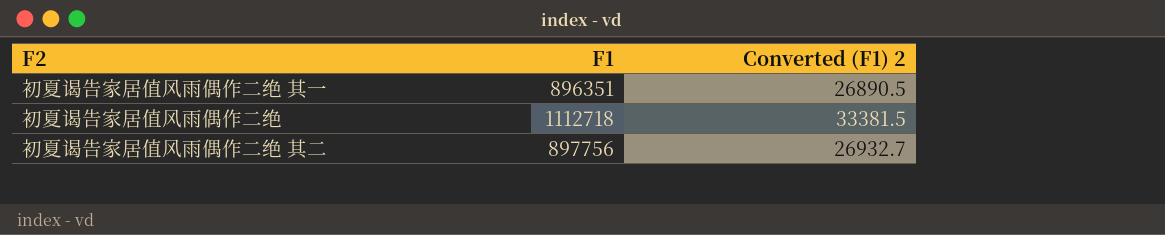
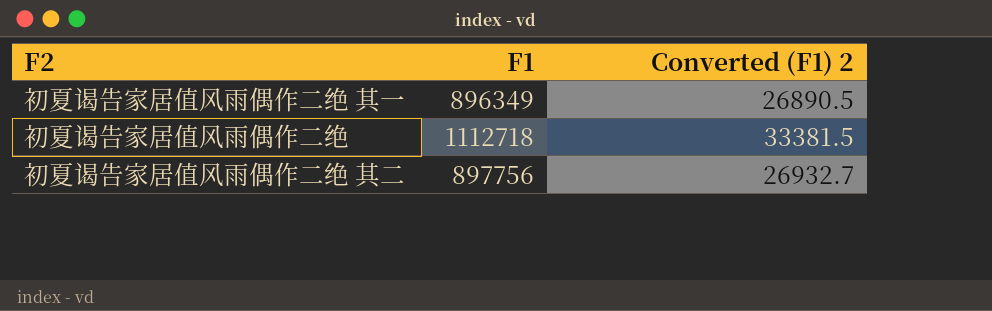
初夏谒告家居值风雨偶作二绝 其一 | F1: 896351 -> 896349

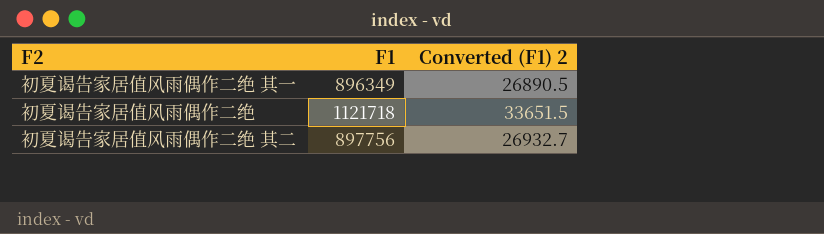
初夏谒告家居值风雨偶作二绝 | F1: 1112718 -> 1121718
初夏谒告家居值风雨偶作二绝 | Converted (F1) 2: 33381.5 -> 33651.5

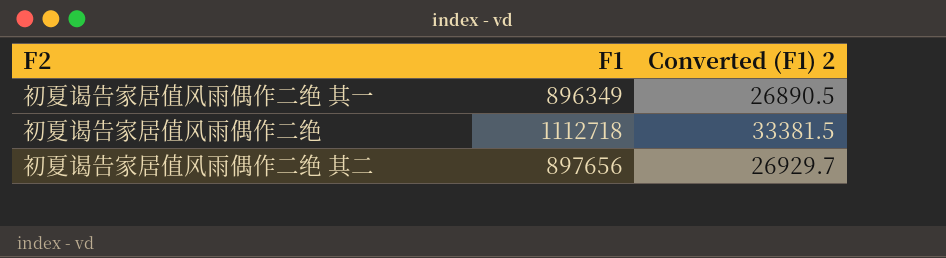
初夏谒告家居值风雨偶作二绝 | F1: 1121718 -> 1112718
初夏谒告家居值风雨偶作二绝 | Converted (F1) 2: 33651.5 -> 33381.5
初夏谒告家居值风雨偶作二绝 其二 | F1: 897756 -> 897656
初夏谒告家居值风雨偶作二绝 其二 | Converted (F1) 2: 26932.7 -> 26929.7

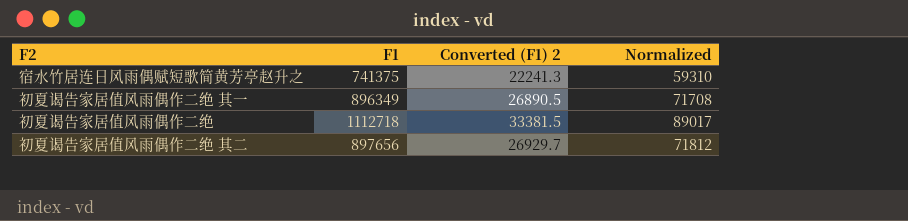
column Normalized | formula: none -> [F1] * 0.08
row 宿水竹居连日风雨偶赋短歌简黄芳亭赵升之: none -> 741375 | 22241.3 | 59310

